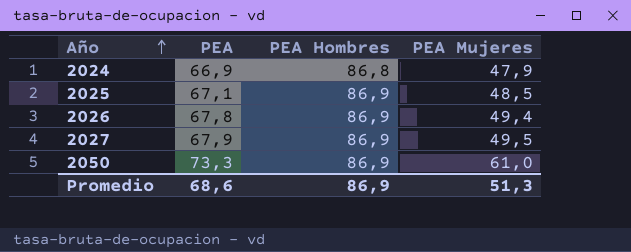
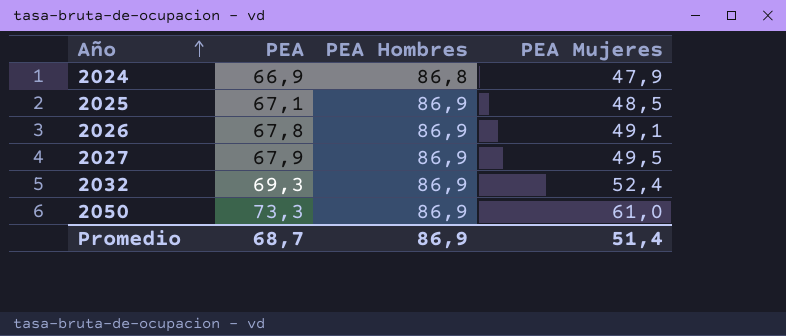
2026 | PEA Mujeres: 49,4 -> 49,1
row 2032: none -> 69,3 | 86,9 | 52,4
Promedio | PEA: 68,6 -> 68,7
Promedio | PEA Mujeres: 51,3 -> 51,4

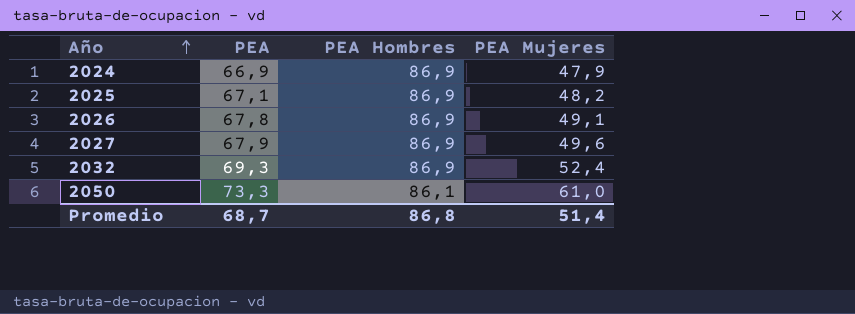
2024 | PEA Hombres: 86,8 -> 86,9
2025 | PEA Mujeres: 48,5 -> 48,2
2027 | PEA Mujeres: 49,5 -> 49,6
2050 | PEA Hombres: 86,9 -> 86,1
Promedio | PEA Hombres: 86,9 -> 86,8

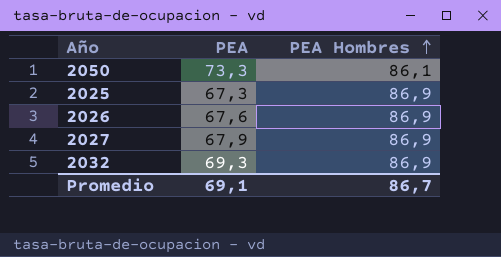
row order: Año ascending -> PEA Hombres ascending
column PEA Mujeres | position: 4 -> none
row 2024: 66,9 | 86,9 | 47,9 -> none
2025 | PEA: 67,1 -> 67,3
2026 | PEA: 67,8 -> 67,6
Promedio | PEA: 68,7 -> 69,1
Promedio | PEA Hombres: 86,8 -> 86,7

